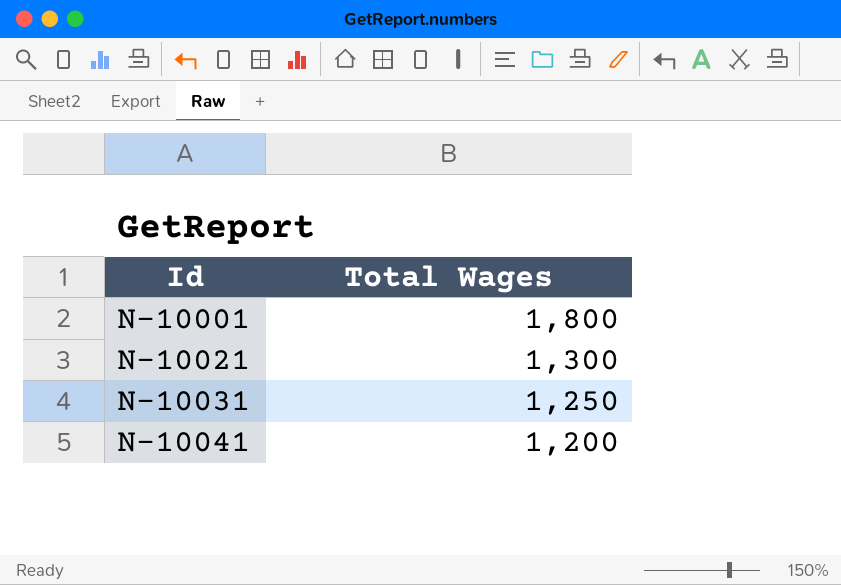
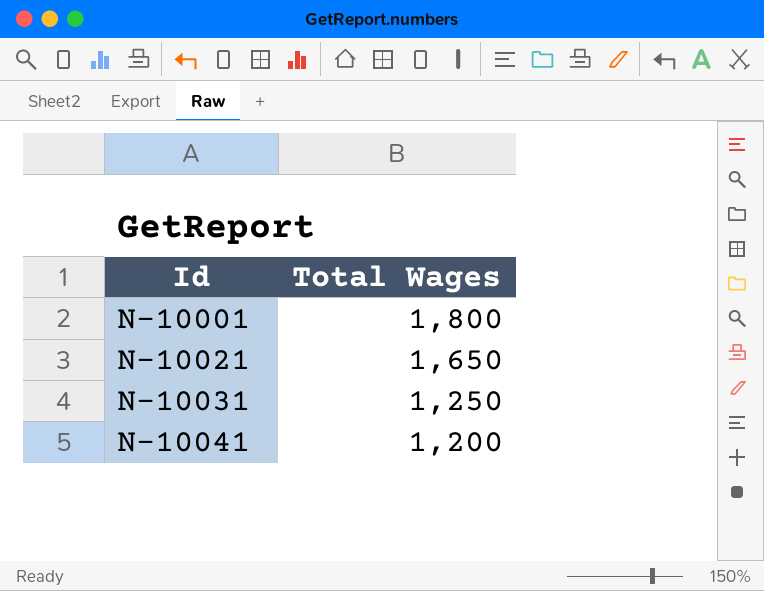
N-10021 | Total Wages: 1,300 -> 1,650

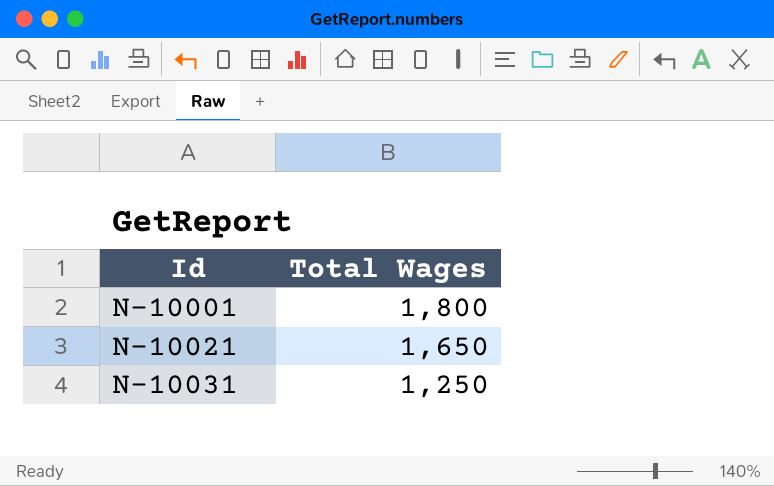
row N-10041: 1,200 -> none

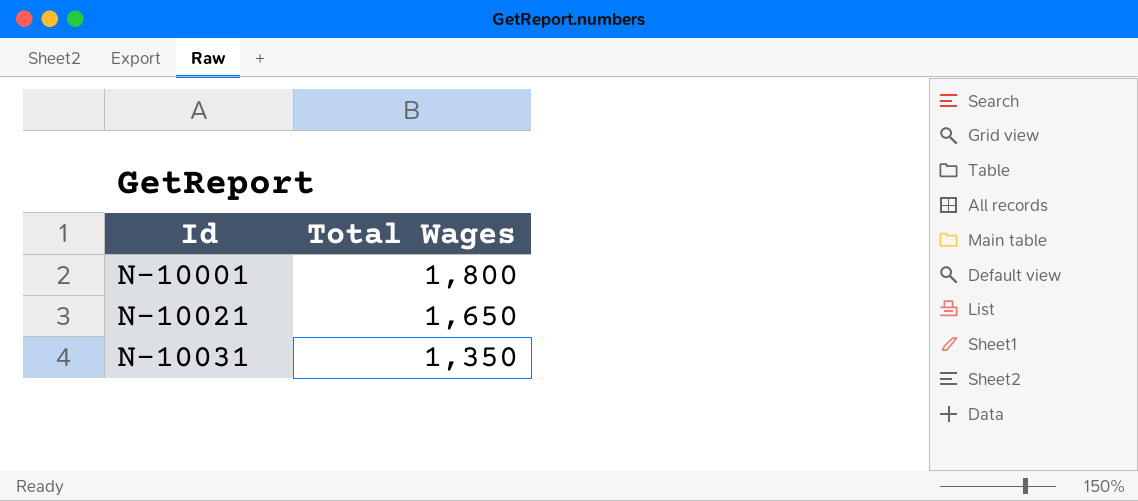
N-10031 | Total Wages: 1,250 -> 1,350

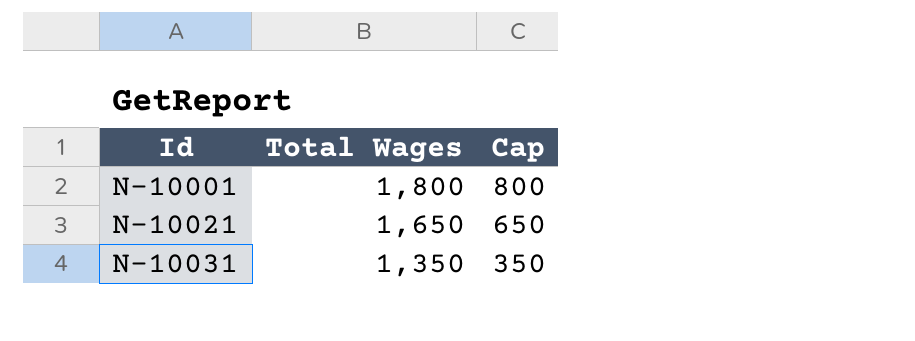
column Cap | formula: none -> [Total Wages] - 1000

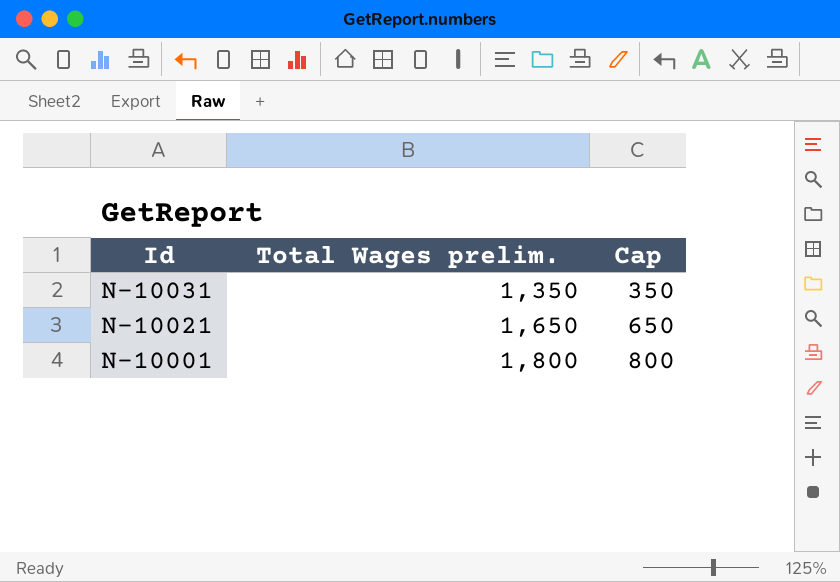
row order: Id ascending -> Id descending
column name: Total Wages -> Total Wages prelim.

